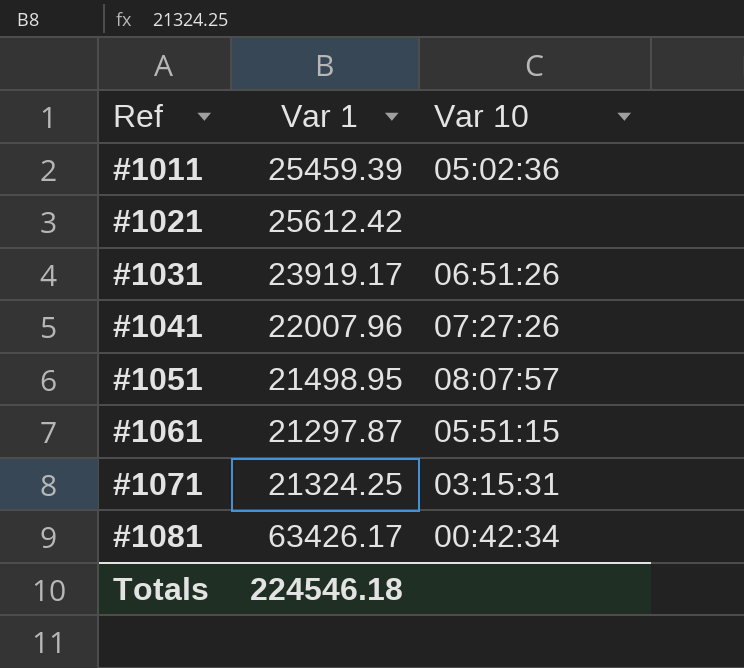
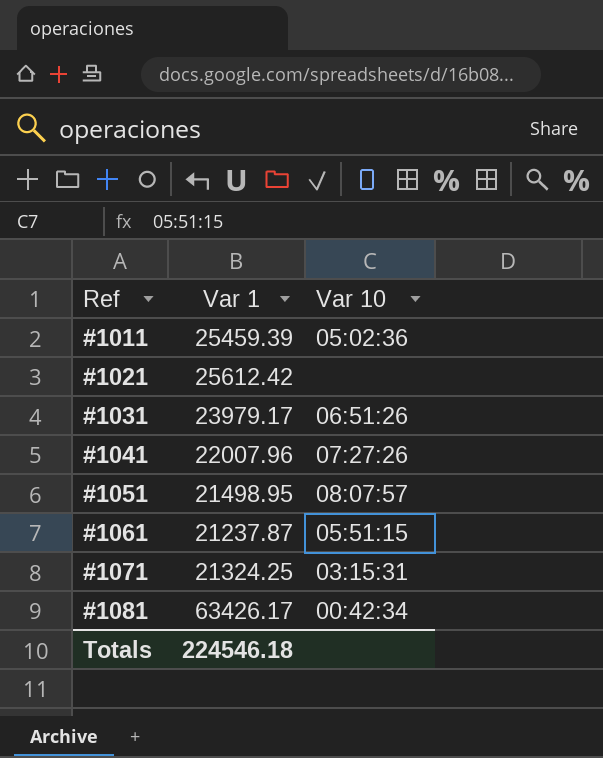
#1031 | Var 1: 23919.17 -> 23979.17
#1061 | Var 1: 21297.87 -> 21237.87

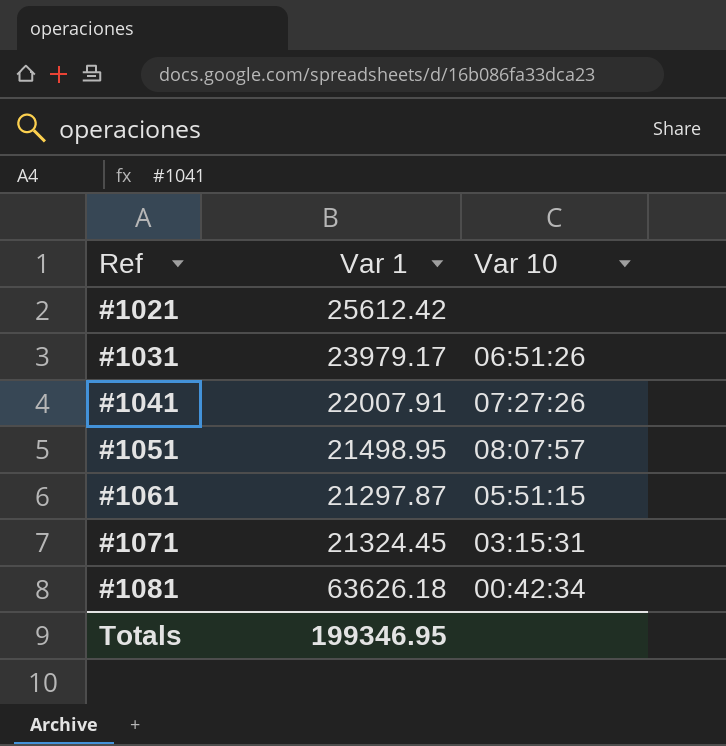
row #1011: 25459.39 | 05:02:36 -> none
#1041 | Var 1: 22007.96 -> 22007.91
#1061 | Var 1: 21237.87 -> 21297.87
#1071 | Var 1: 21324.25 -> 21324.45
#1081 | Var 1: 63426.17 -> 63626.18
Totals | Var 1: 224546.18 -> 199346.95

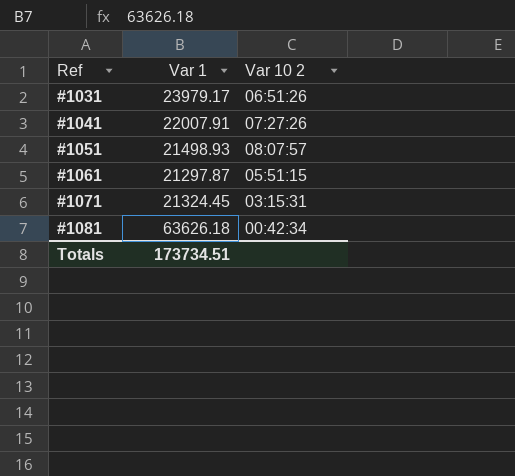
column name: Var 10 -> Var 10 2
row #1021: 25612.42 | none -> none
#1051 | Var 1: 21498.95 -> 21498.93
Totals | Var 1: 199346.95 -> 173734.51

